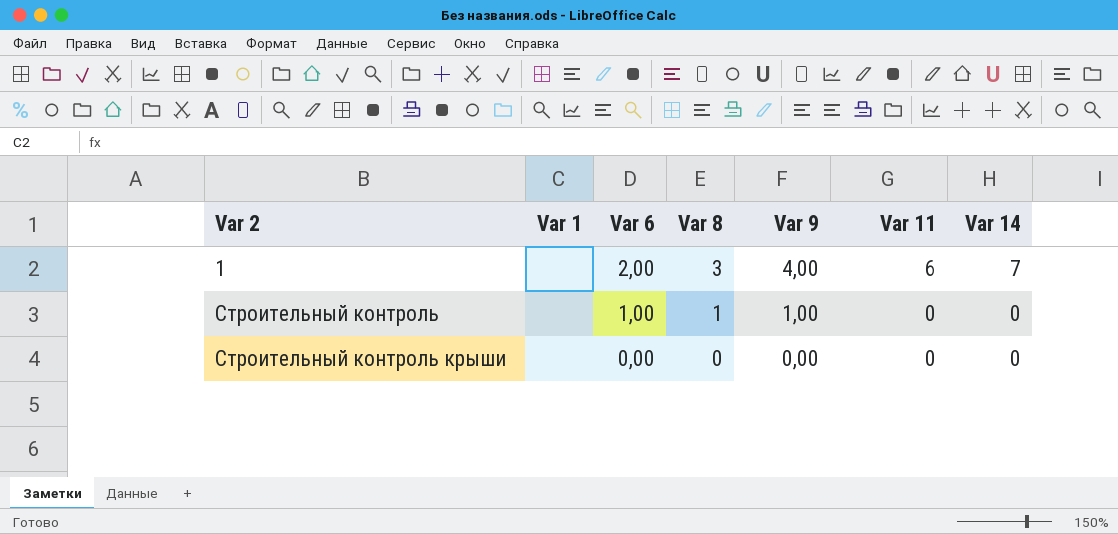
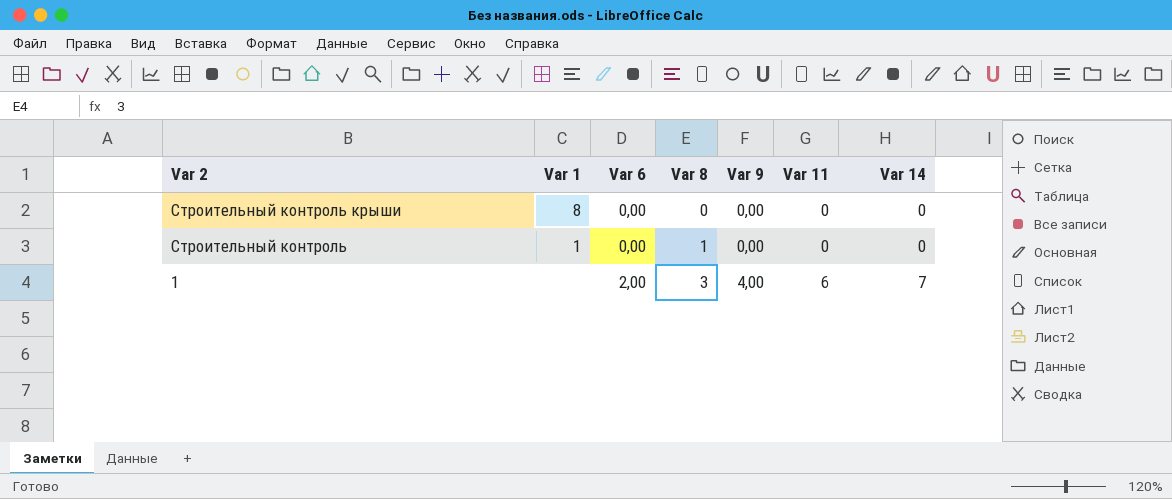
row order: Var 2 ascending -> Var 2 descending
Строительный контроль крыши | Var 1: none -> 8
Строительный контроль | Var 1: none -> 1
Строительный контроль | Var 6: 1,00 -> 0,00
Строительный контроль | Var 9: 1,00 -> 0,00

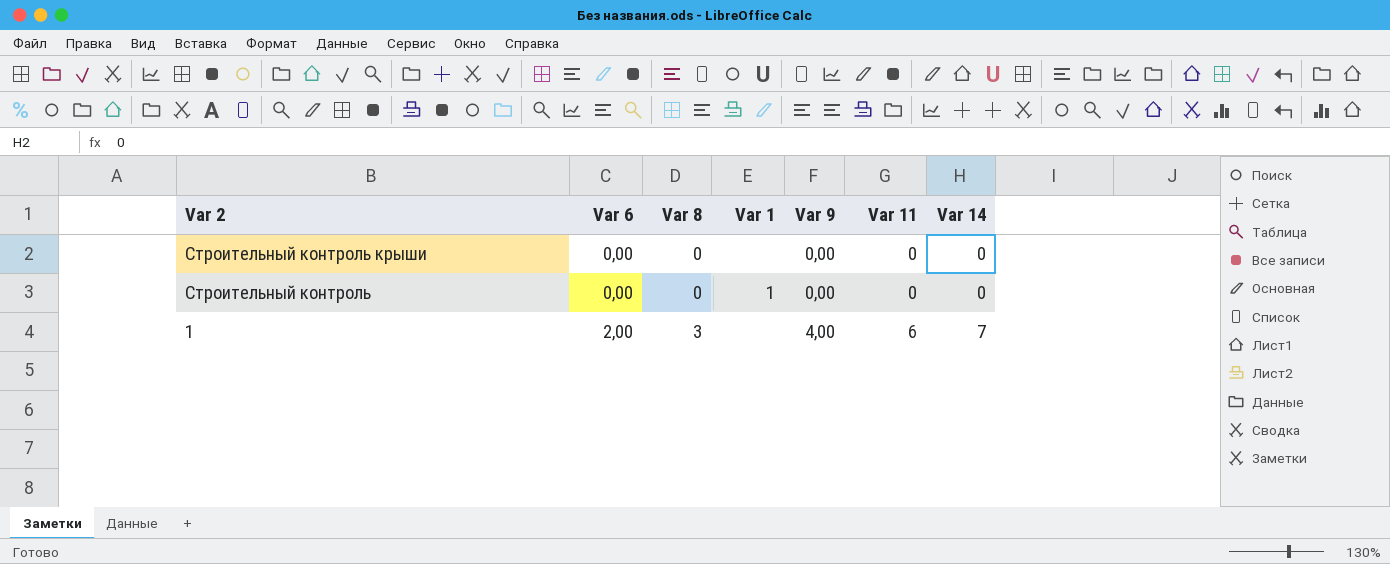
column Var 1 | position: 2 -> 4
Строительный контроль крыши | Var 1: 8 -> none
Строительный контроль | Var 8: 1 -> 0

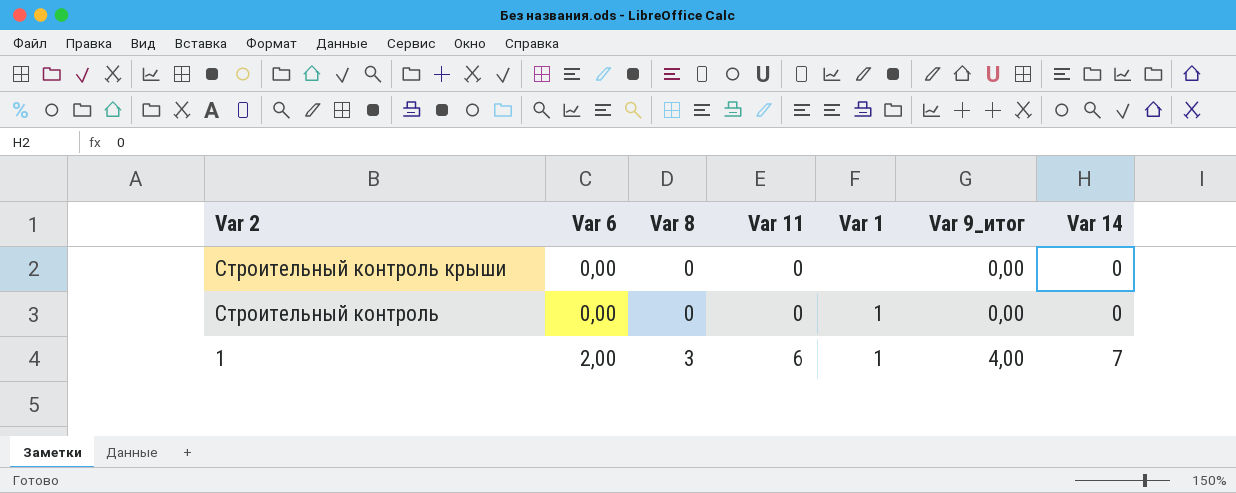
column Var 11 | position: 6 -> 4
column name: Var 9 -> Var 9_итог
1 | Var 1: none -> 1

